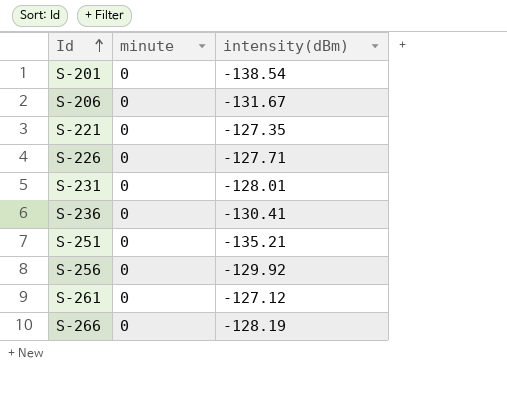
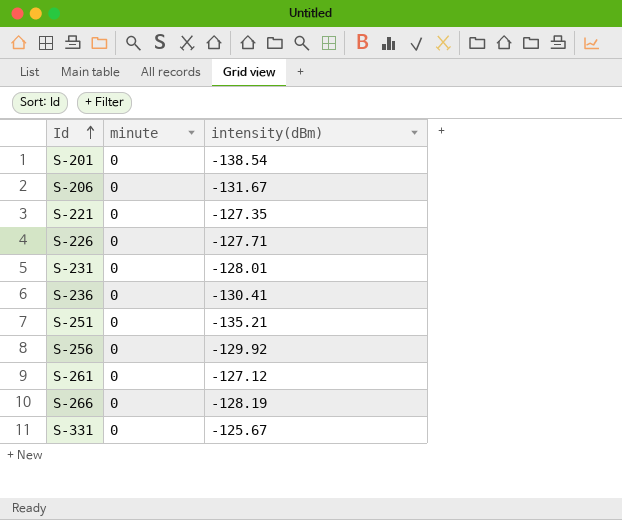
row S-331: none -> 0 | -125.67

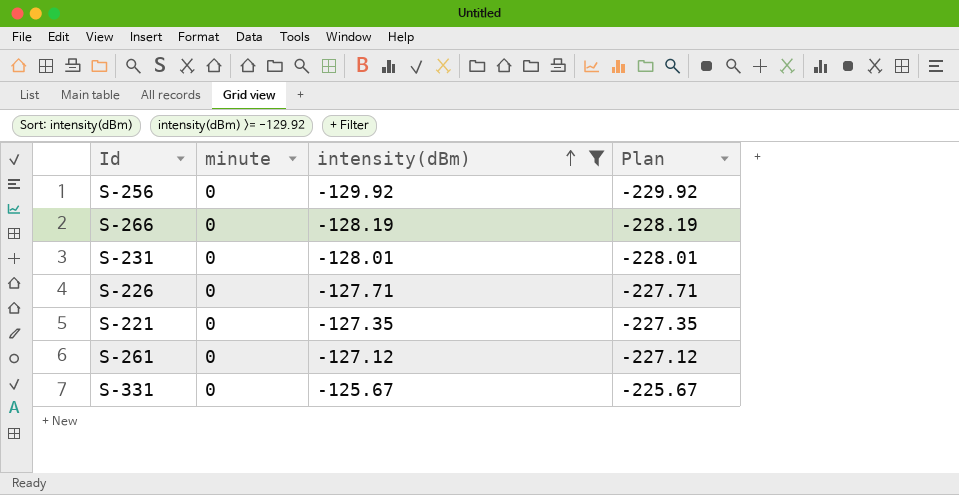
filter: none -> intensity(dBm) >= -129.92
row order: Id ascending -> intensity(dBm) ascending
column Plan | formula: none -> [intensity(dBm)] - 100

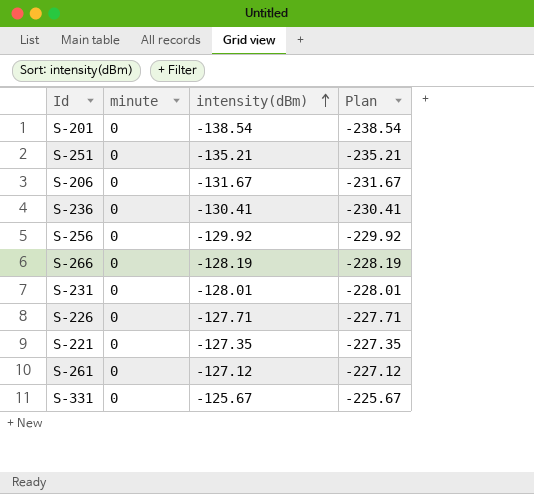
filter: intensity(dBm) >= -129.92 -> none

